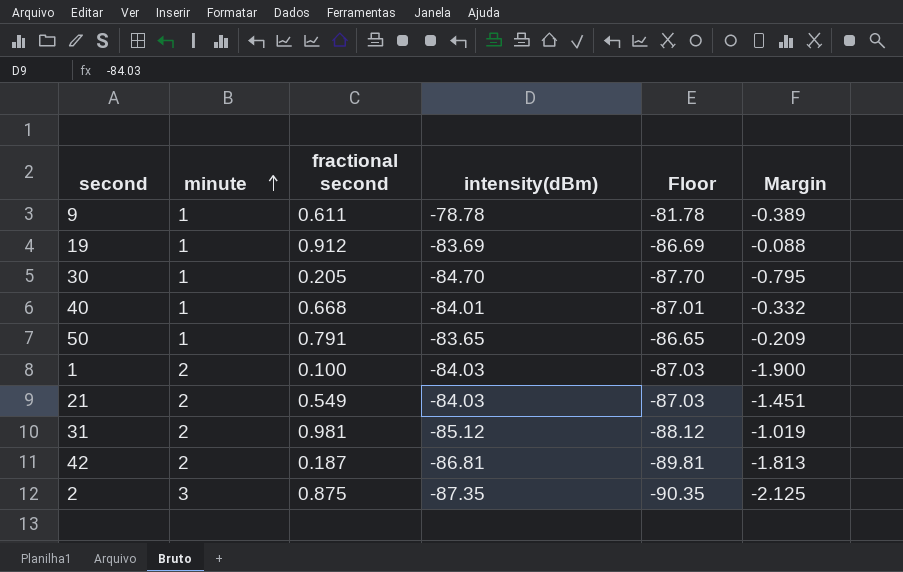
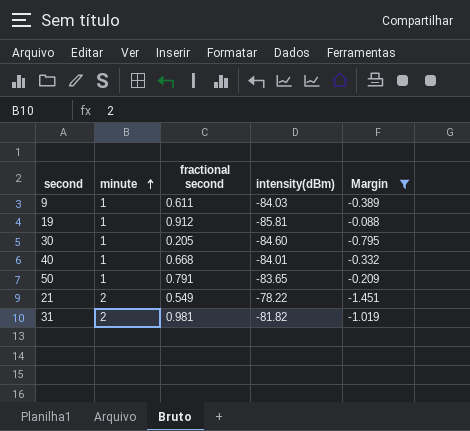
filter: none -> Margin >= -1.451
column Floor | formula: [intensity(dBm)] - 3 -> none
9 | intensity(dBm): -78.78 -> -84.03
19 | intensity(dBm): -83.69 -> -85.81
30 | intensity(dBm): -84.70 -> -84.60
21 | intensity(dBm): -84.03 -> -78.22
31 | intensity(dBm): -85.12 -> -81.82

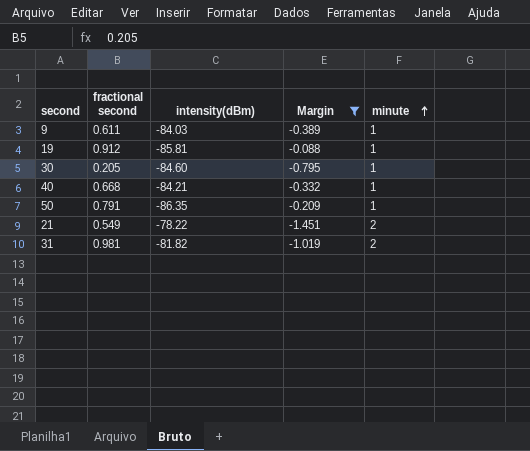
column minute | position: 2 -> 5
40 | intensity(dBm): -84.01 -> -84.21
50 | intensity(dBm): -83.65 -> -86.35

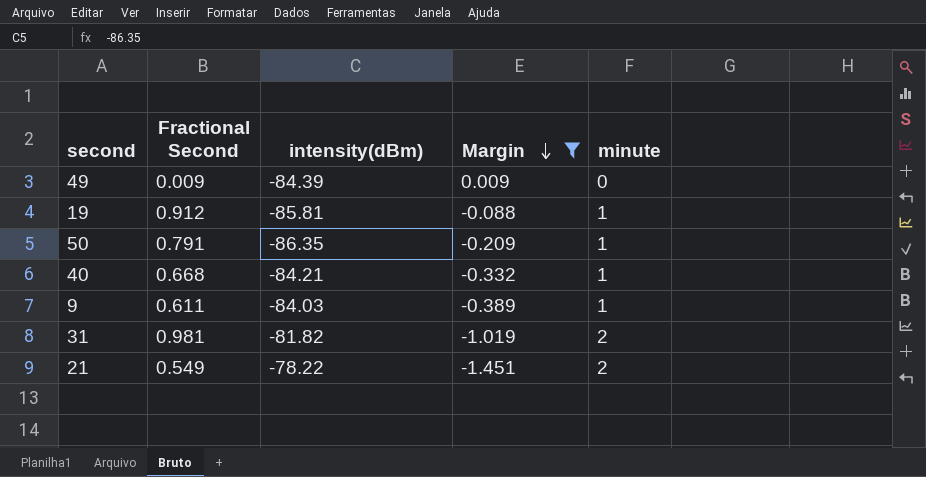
row order: minute ascending -> Margin descending
column name: fractional second -> Fractional Second
row 30: 0.205 | -84.60 | -0.795 | 1 -> none
row 49: none -> 0.009 | -84.39 | 0.009 | 0

